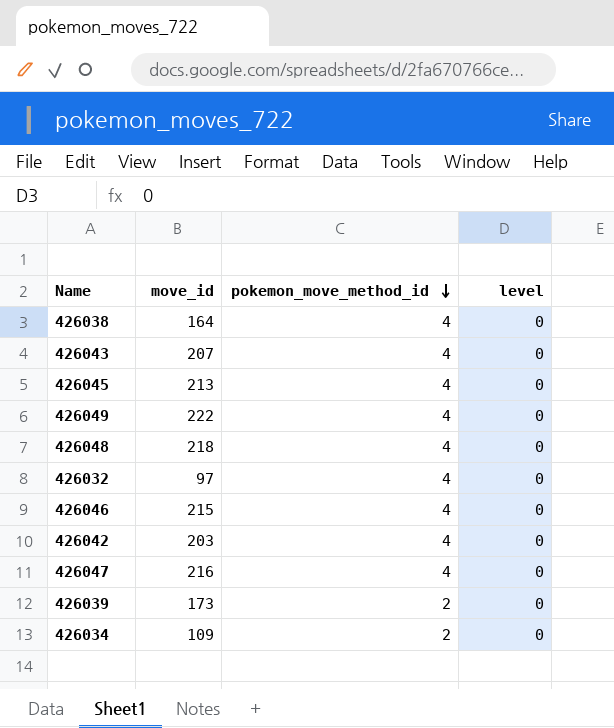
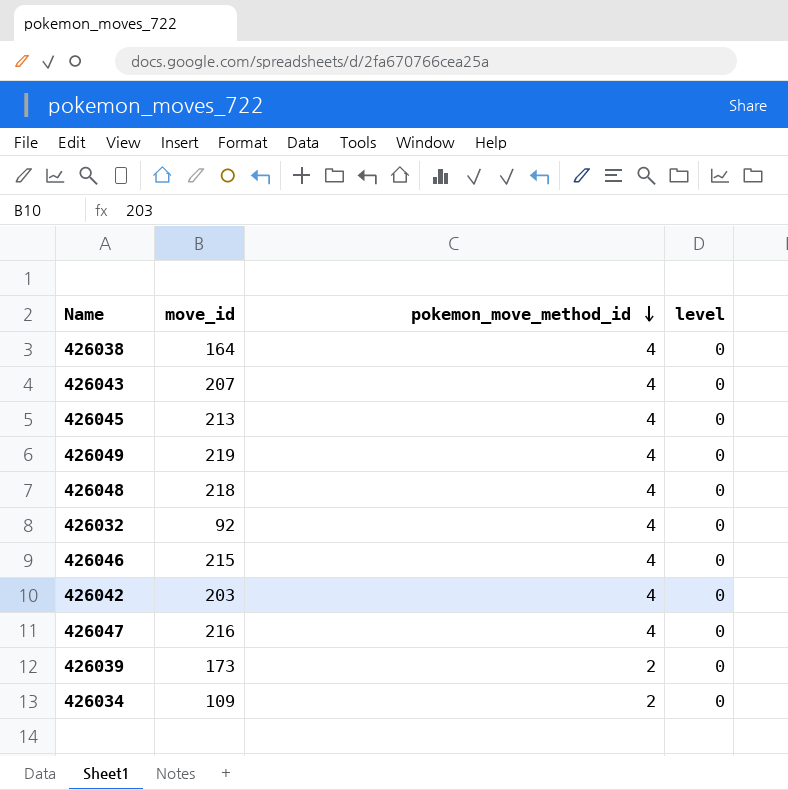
426049 | move_id: 222 -> 219
426032 | move_id: 97 -> 92

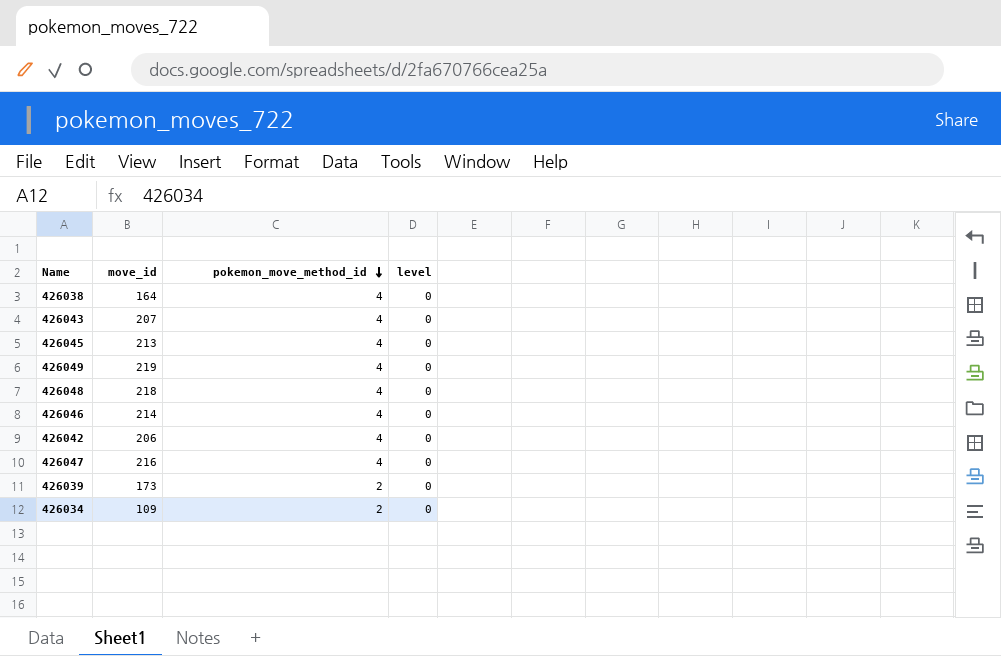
row 426032: 92 | 4 | 0 -> none
426046 | move_id: 215 -> 214
426042 | move_id: 203 -> 206

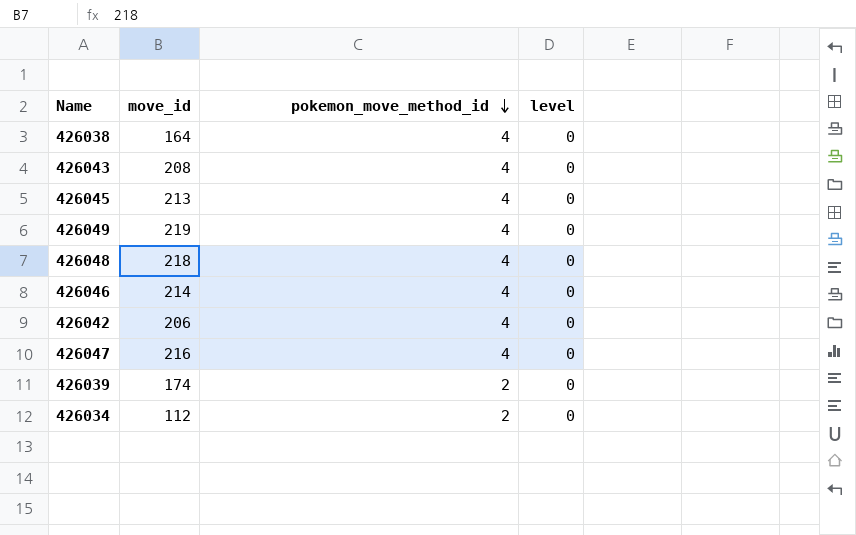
426043 | move_id: 207 -> 208
426039 | move_id: 173 -> 174
426034 | move_id: 109 -> 112

